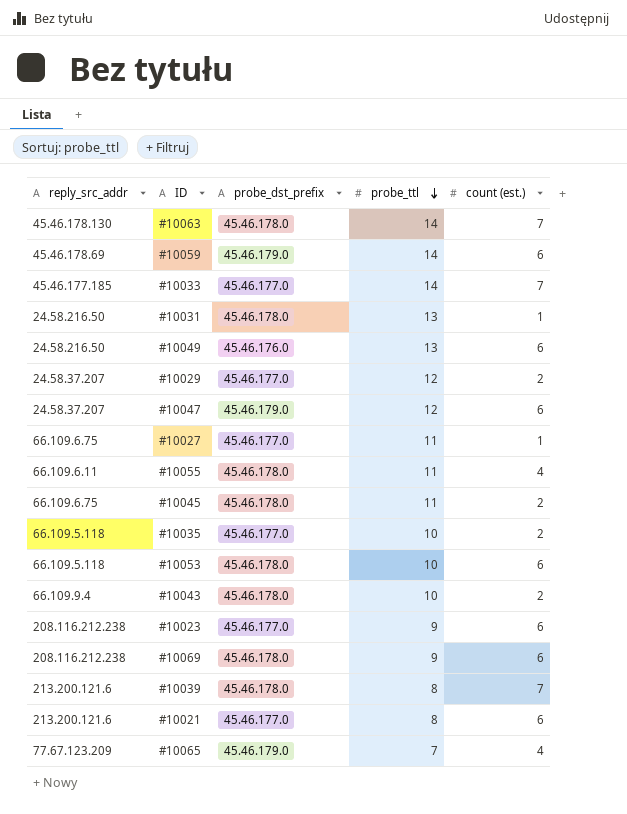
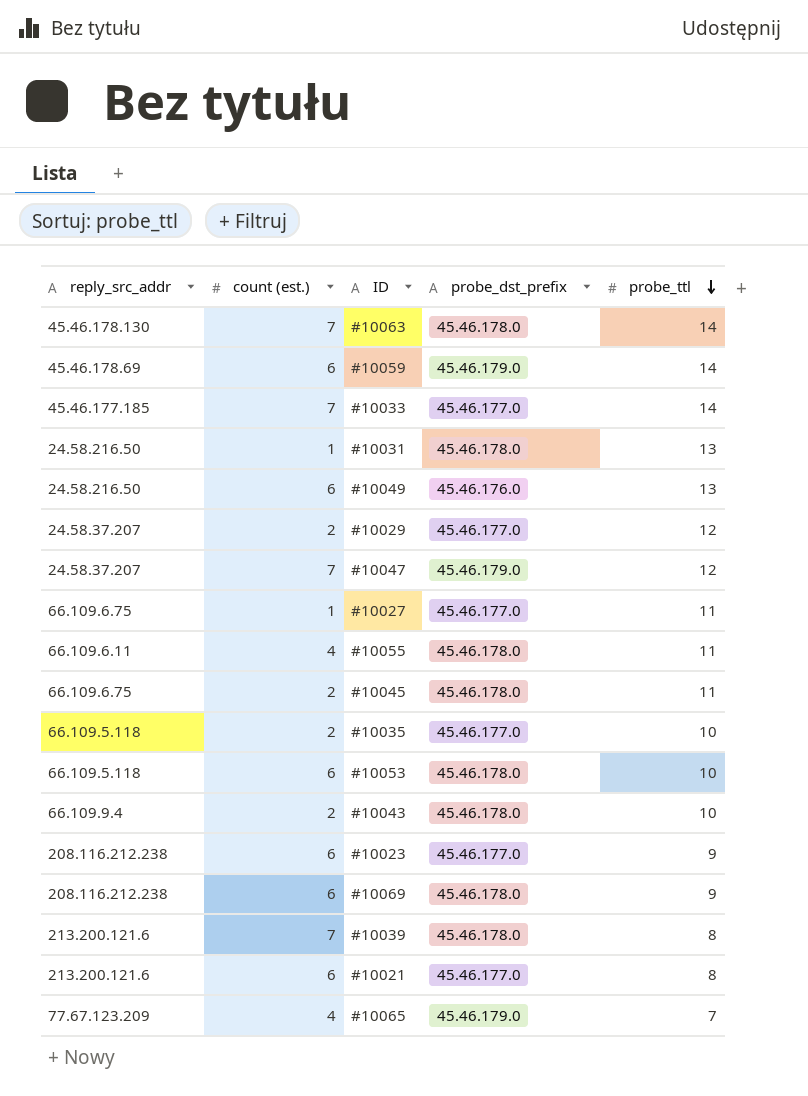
column count (est.) | position: 5 -> 2
#10047 | count (est.): 6 -> 7

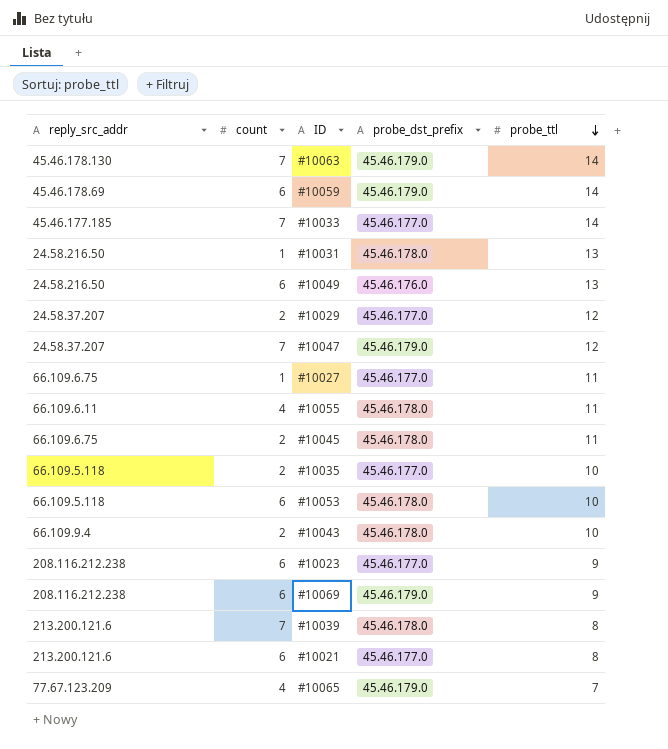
column name: count (est.) -> count
#10063 | probe_dst_prefix: 45.46.178.0 -> 45.46.179.0
#10069 | probe_dst_prefix: 45.46.178.0 -> 45.46.179.0

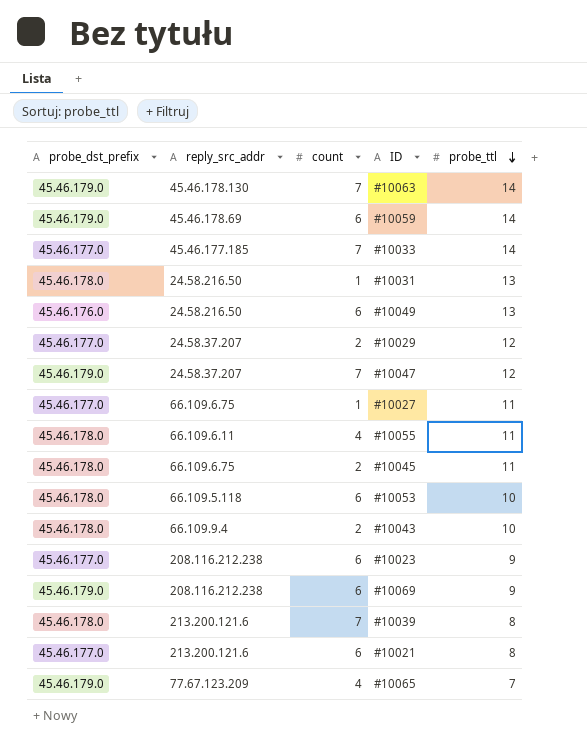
column probe_dst_prefix | position: 4 -> 1
row #10035: 66.109.5.118 | 2 | 45.46.177.0 | 10 -> none

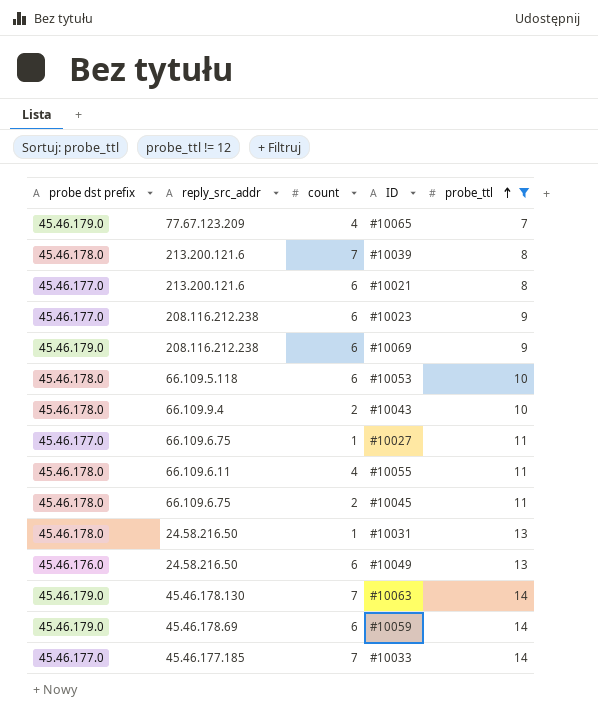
filter: none -> probe_ttl != 12
row order: probe_ttl descending -> probe_ttl ascending
column name: probe_dst_prefix -> probe dst prefix

